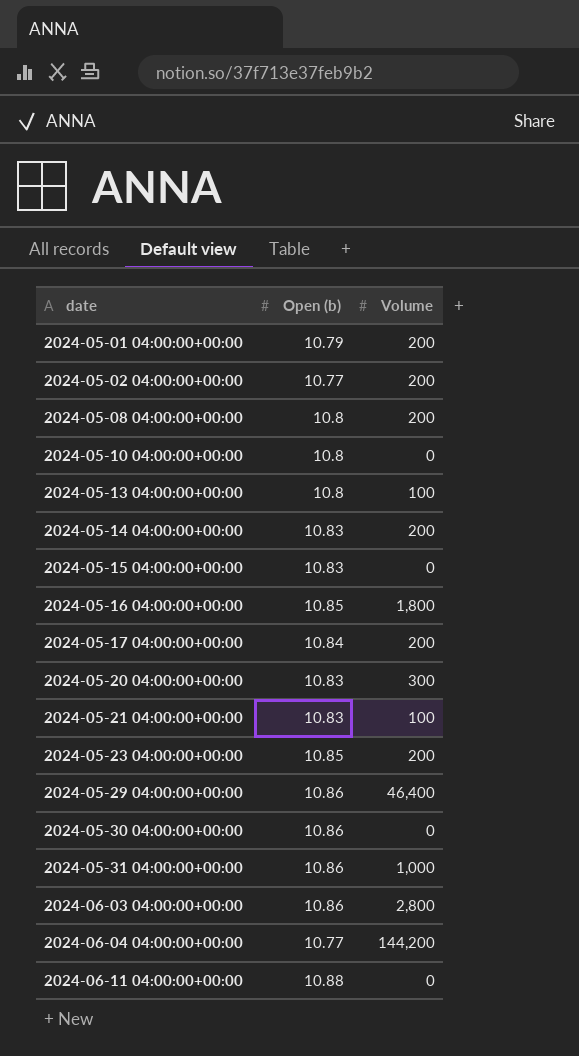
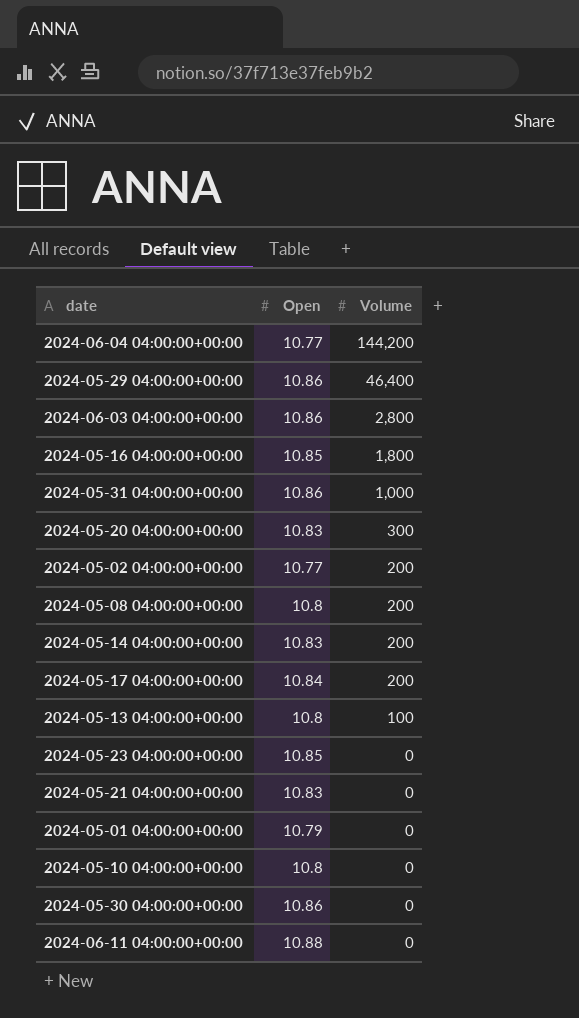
row order: date ascending -> Volume descending
column name: Open (b) -> Open
row 2024-05-15 04:00:00+00:00: 10.83 | 0 -> none
2024-05-23 04:00:00+00:00 | Volume: 200 -> 0
2024-05-21 04:00:00+00:00 | Volume: 100 -> 0
2024-05-01 04:00:00+00:00 | Volume: 200 -> 0

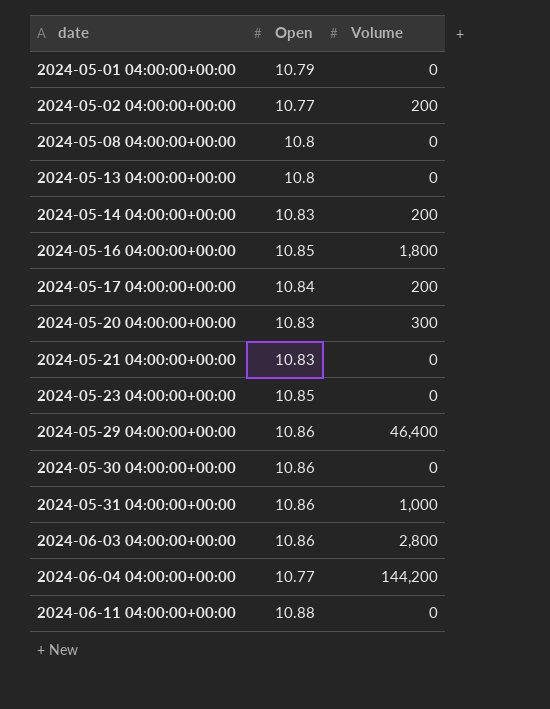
row order: Volume descending -> date ascending
row 2024-05-10 04:00:00+00:00: 10.8 | 0 -> none
2024-05-08 04:00:00+00:00 | Volume: 200 -> 0
2024-05-13 04:00:00+00:00 | Volume: 100 -> 0

